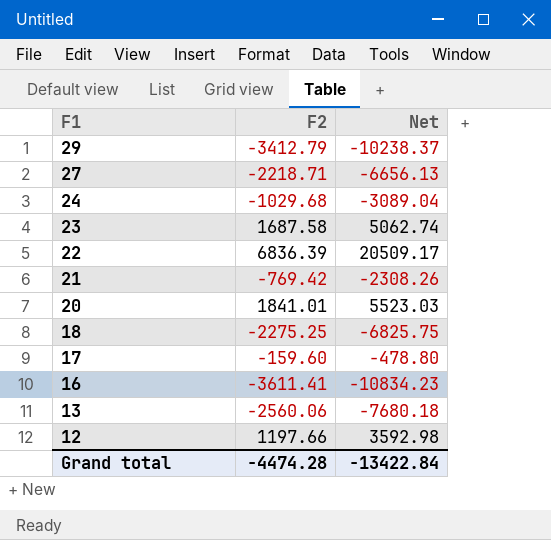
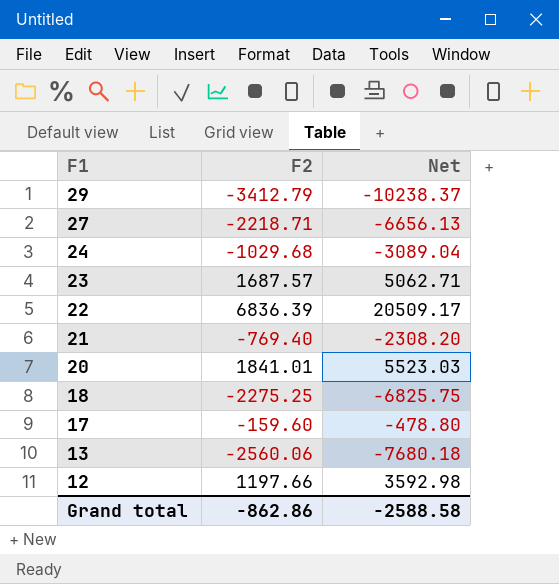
row 16: -3611.41 | -10834.23 -> none
23 | F2: 1687.58 -> 1687.57
23 | Net: 5062.74 -> 5062.71
21 | F2: -769.42 -> -769.40
21 | Net: -2308.26 -> -2308.20
Grand total | F2: -4474.28 -> -862.86
Grand total | Net: -13422.84 -> -2588.58

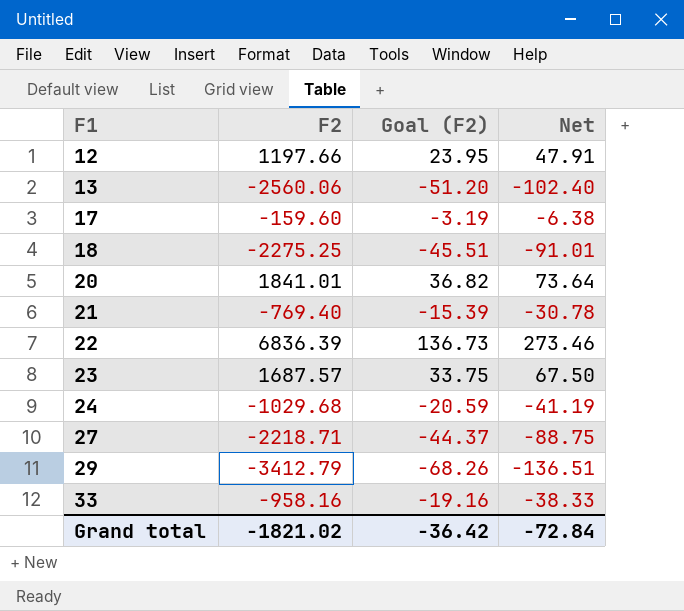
row order: F1 descending -> F1 ascending
column Goal (F2) | formula: none -> [F2] * 0.02
column Net | formula: [F2] * 3 -> [F2] * 0.04
row 33: none -> -958.16 | -19.16 | -38.33
Grand total | F2: -862.86 -> -1821.02
Grand total | Net: -2588.58 -> -72.84

